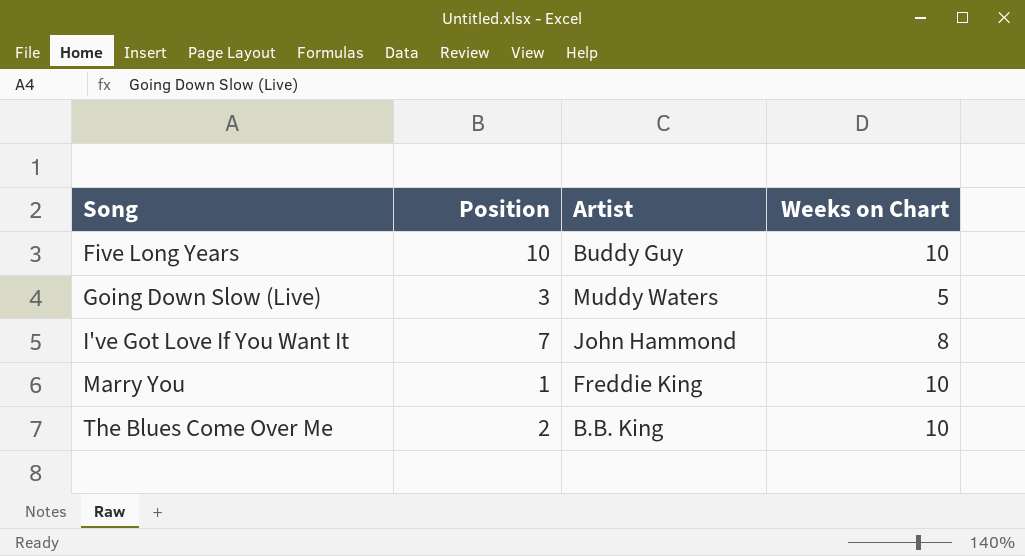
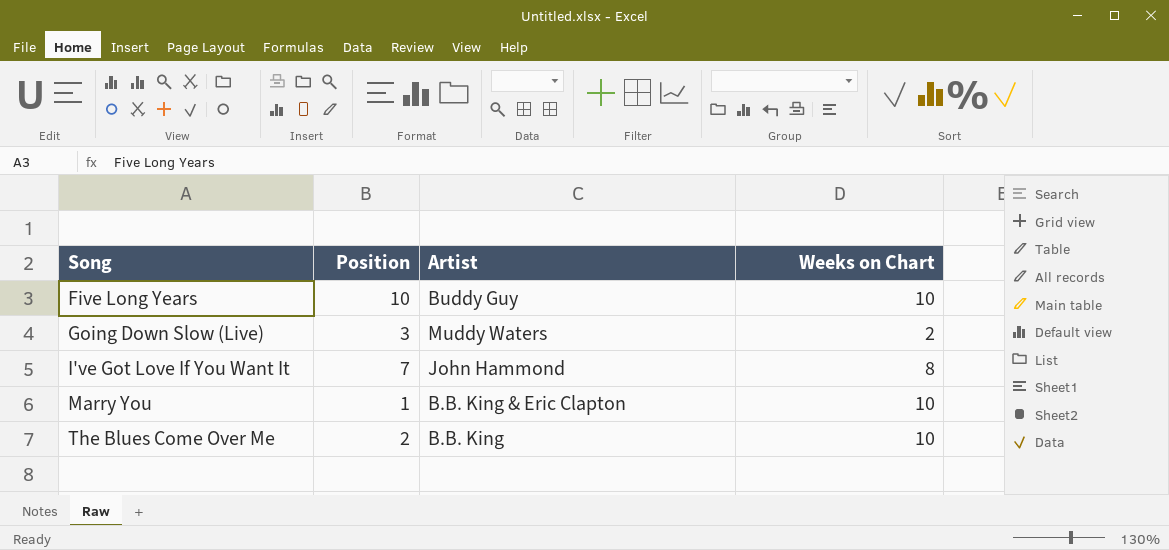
Going Down Slow (Live) | Weeks on Chart: 5 -> 2
Marry You | Artist: Freddie King -> B.B. King & Eric Clapton

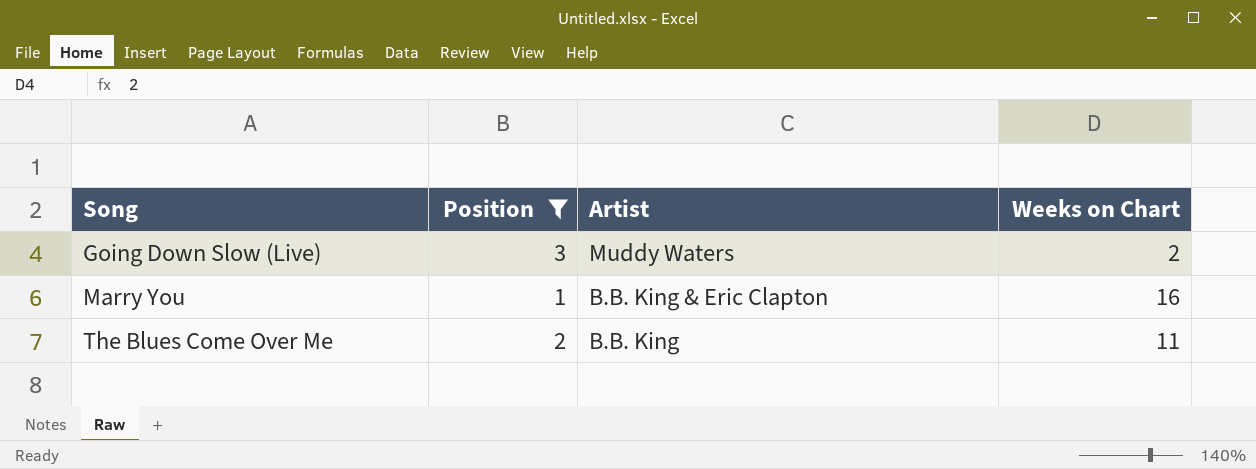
filter: none -> Position <= 3
Marry You | Weeks on Chart: 10 -> 16
The Blues Come Over Me | Weeks on Chart: 10 -> 11

